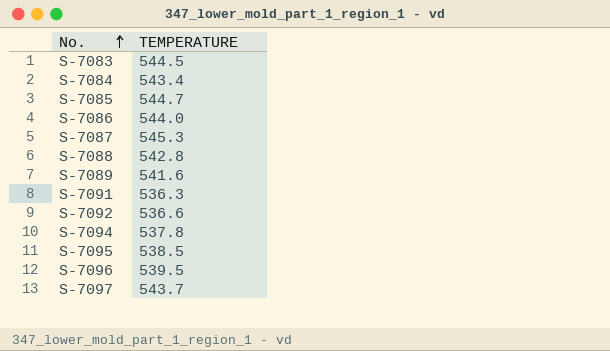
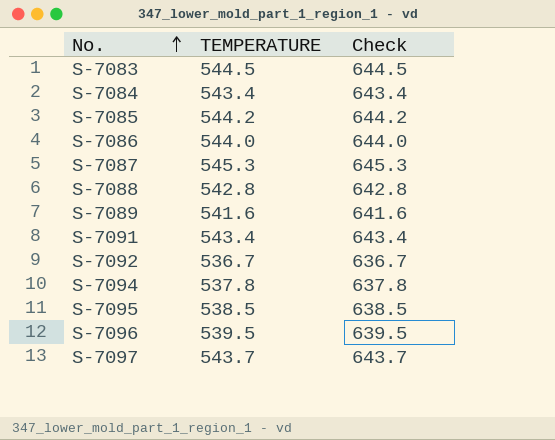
column Check | formula: none -> [TEMPERATURE] + 100
S-7085 | TEMPERATURE: 544.7 -> 544.2
S-7091 | TEMPERATURE: 536.3 -> 543.4
S-7092 | TEMPERATURE: 536.6 -> 536.7

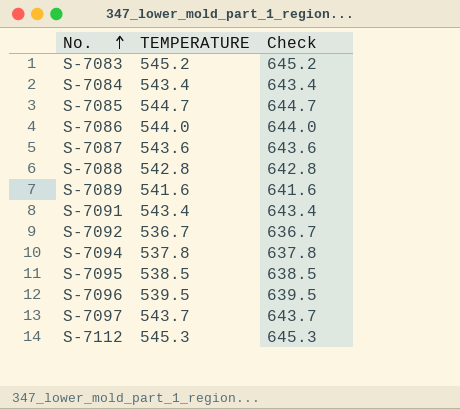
S-7083 | TEMPERATURE: 544.5 -> 545.2
S-7083 | Check: 644.5 -> 645.2
S-7085 | TEMPERATURE: 544.2 -> 544.7
S-7085 | Check: 644.2 -> 644.7
S-7087 | TEMPERATURE: 545.3 -> 543.6
S-7087 | Check: 645.3 -> 643.6
row S-7112: none -> 545.3 | 645.3

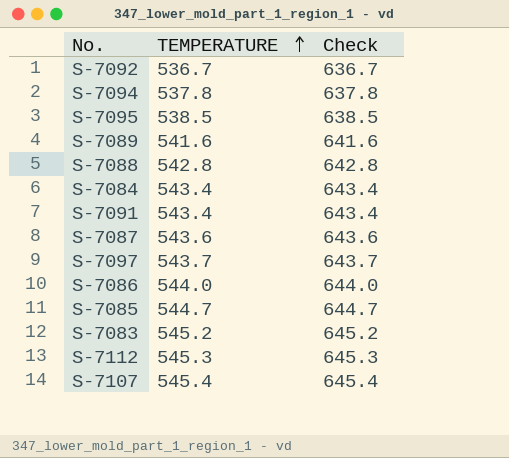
row order: No. ascending -> TEMPERATURE ascending
row S-7096: 539.5 | 639.5 -> none
row S-7107: none -> 545.4 | 645.4

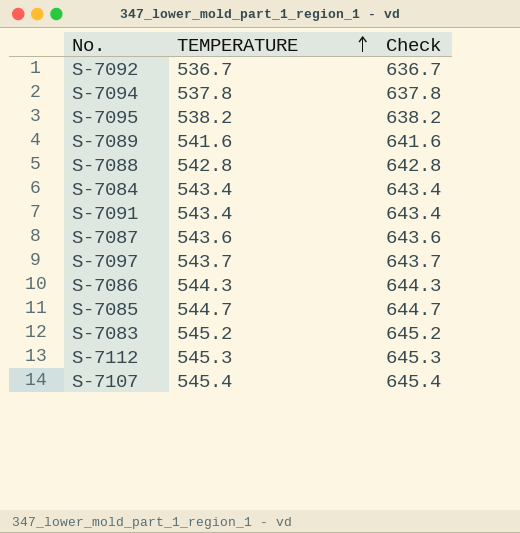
S-7095 | TEMPERATURE: 538.5 -> 538.2
S-7095 | Check: 638.5 -> 638.2
S-7086 | TEMPERATURE: 544.0 -> 544.3
S-7086 | Check: 644.0 -> 644.3

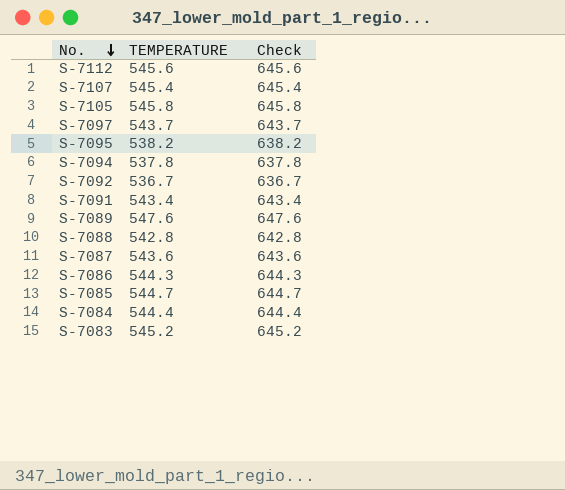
row order: TEMPERATURE ascending -> No. descending
S-7112 | TEMPERATURE: 545.3 -> 545.6
S-7112 | Check: 645.3 -> 645.6
row S-7105: none -> 545.8 | 645.8
S-7089 | TEMPERATURE: 541.6 -> 547.6
S-7089 | Check: 641.6 -> 647.6
S-7084 | TEMPERATURE: 543.4 -> 544.4
S-7084 | Check: 643.4 -> 644.4

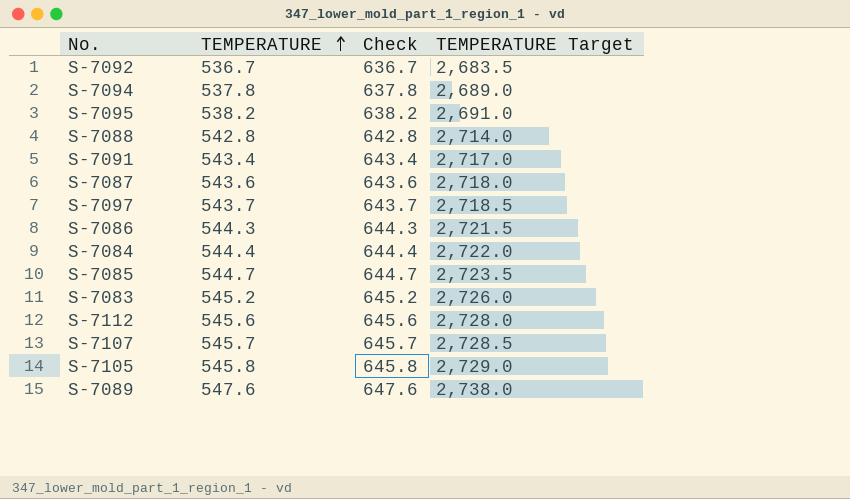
row order: No. descending -> TEMPERATURE ascending
column TEMPERATURE Target | formula: none -> [TEMPERATURE] * 5
S-7107 | TEMPERATURE: 545.4 -> 545.7
S-7107 | Check: 645.4 -> 645.7

